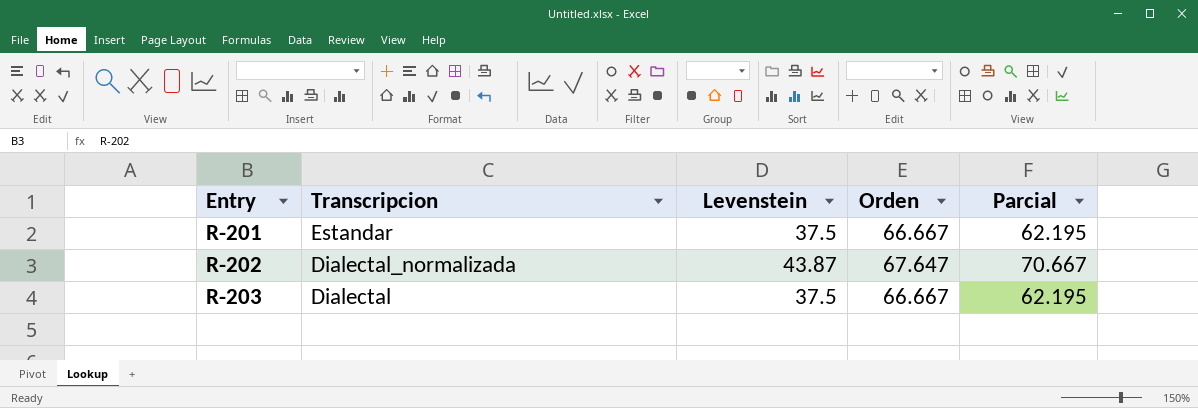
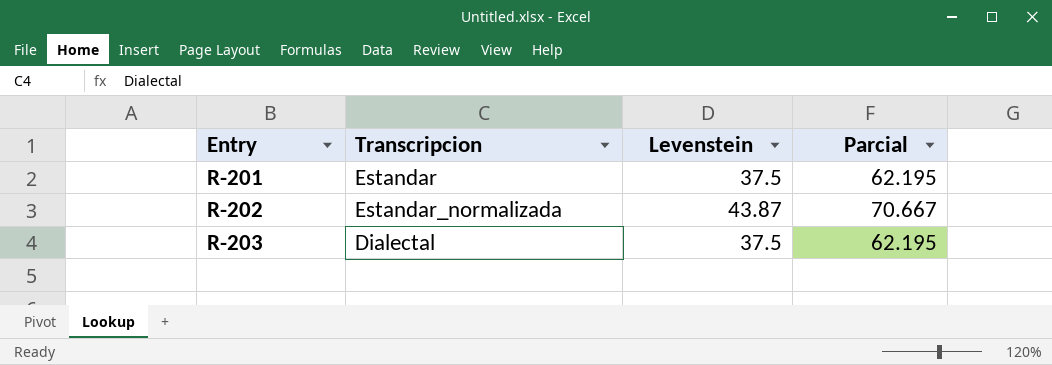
column Orden | position: 4 -> none
R-202 | Transcripcion: Dialectal_normalizada -> Estandar_normalizada

